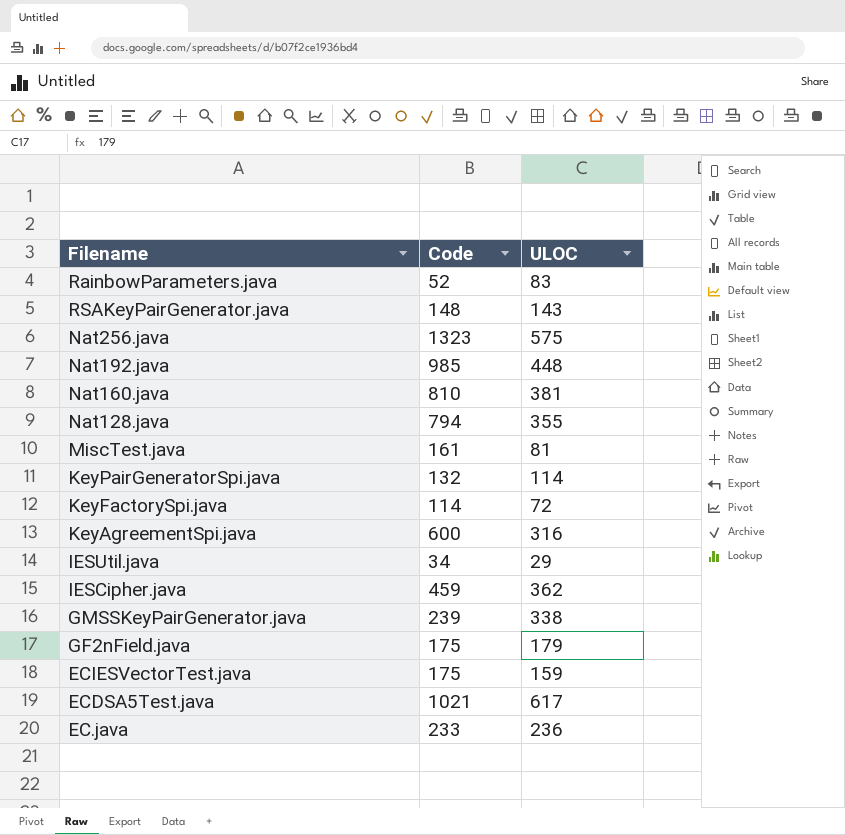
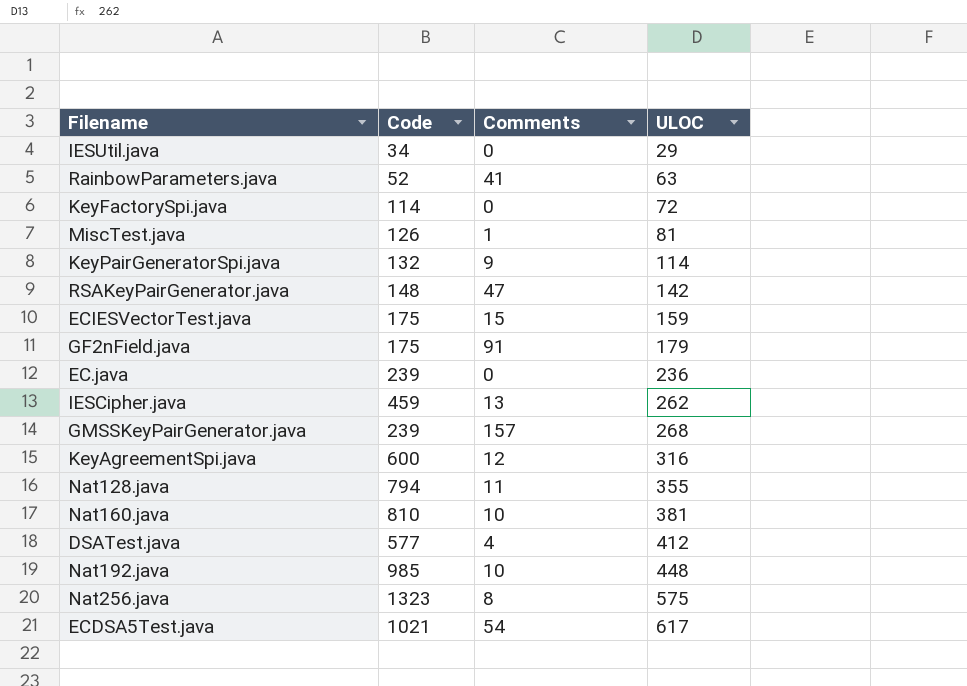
row order: none -> ULOC ascending
column Comments | position: none -> 3
RainbowParameters.java | ULOC: 83 -> 63
MiscTest.java | Code: 161 -> 126
RSAKeyPairGenerator.java | ULOC: 143 -> 142
EC.java | Code: 233 -> 239
IESCipher.java | ULOC: 362 -> 262
GMSSKeyPairGenerator.java | ULOC: 338 -> 268
row DSATest.java: none -> 577 | 4 | 412

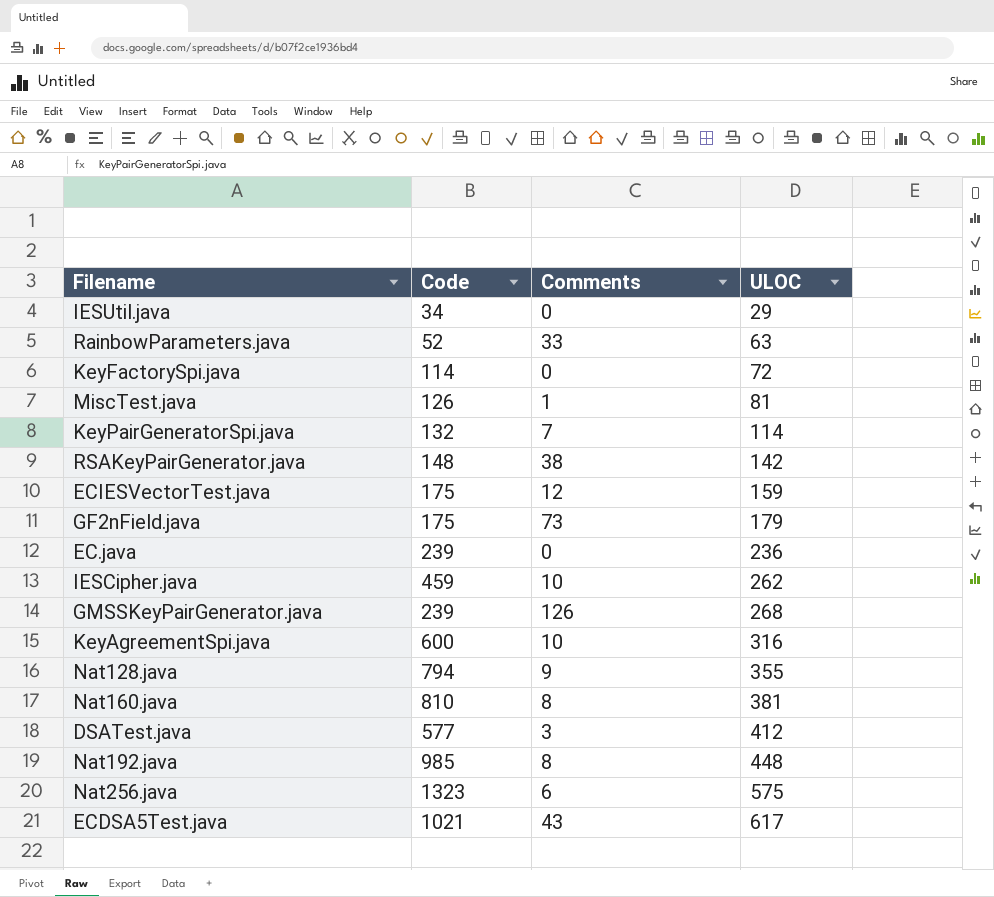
RainbowParameters.java | Comments: 41 -> 33
KeyPairGeneratorSpi.java | Comments: 9 -> 7
RSAKeyPairGenerator.java | Comments: 47 -> 38
ECIESVectorTest.java | Comments: 15 -> 12
GF2nField.java | Comments: 91 -> 73
IESCipher.java | Comments: 13 -> 10
GMSSKeyPairGenerator.java | Comments: 157 -> 126
KeyAgreementSpi.java | Comments: 12 -> 10
Nat128.java | Comments: 11 -> 9
Nat160.java | Comments: 10 -> 8
DSATest.java | Comments: 4 -> 3
Nat192.java | Comments: 10 -> 8
Nat256.java | Comments: 8 -> 6
ECDSA5Test.java | Comments: 54 -> 43

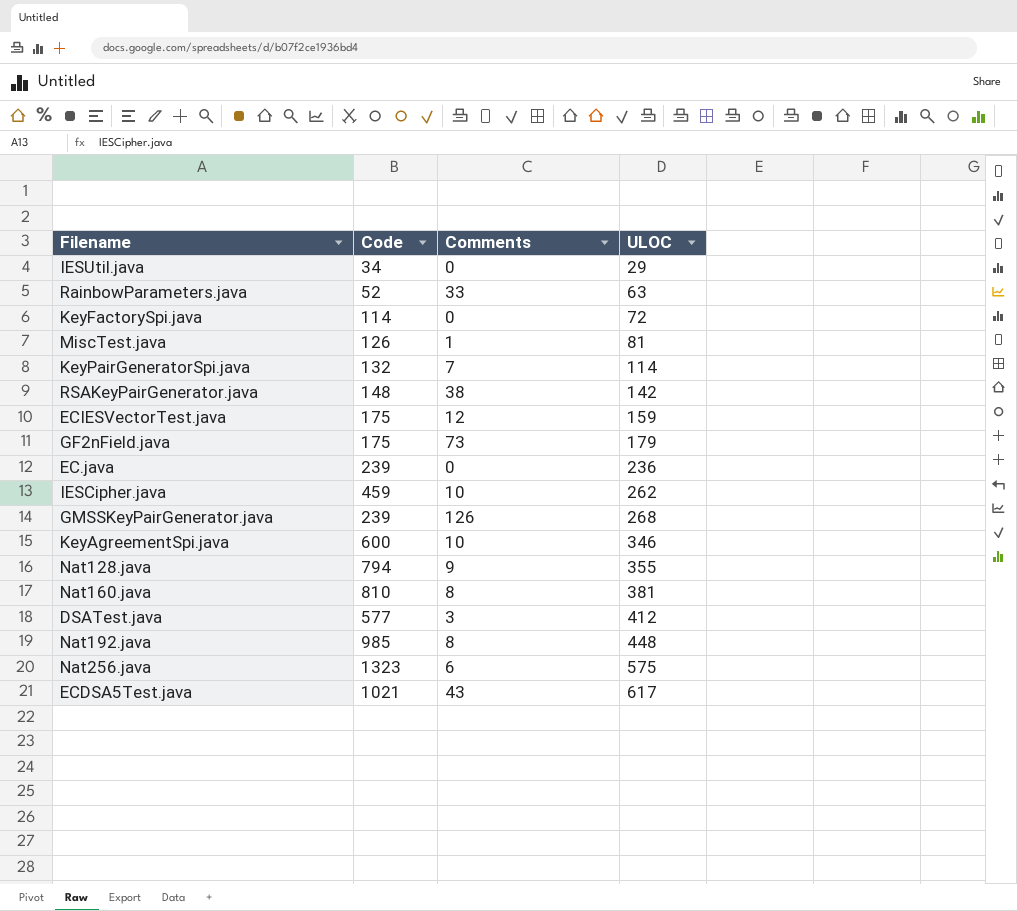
KeyAgreementSpi.java | ULOC: 316 -> 346

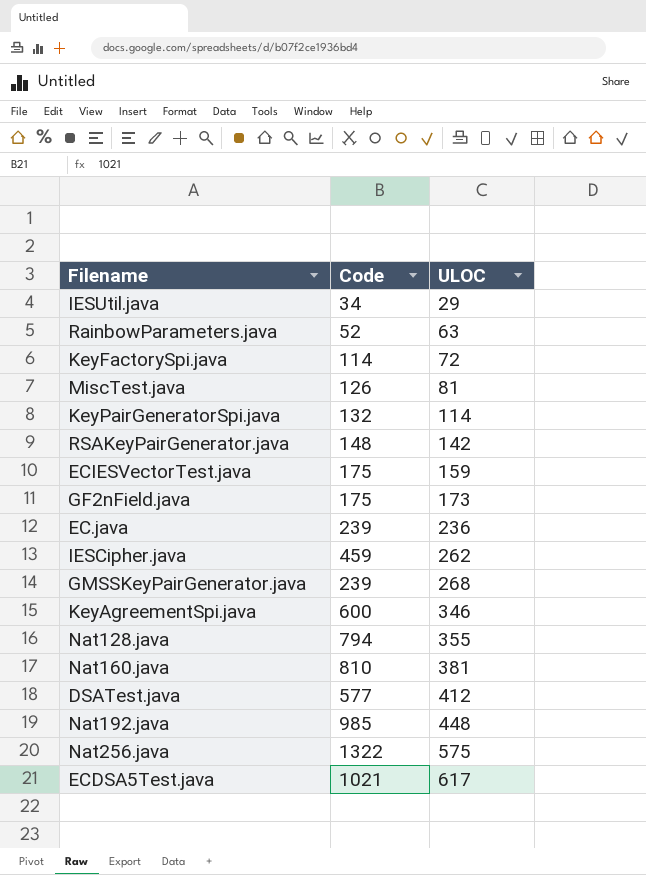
column Comments | position: 3 -> none
GF2nField.java | ULOC: 179 -> 173
Nat256.java | Code: 1323 -> 1322

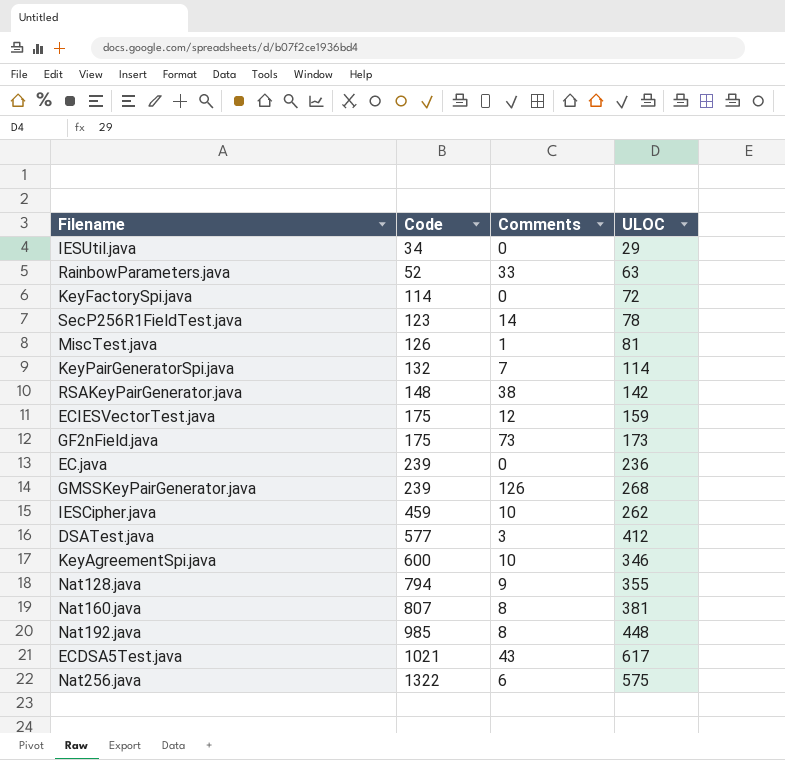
row order: ULOC ascending -> Code ascending
column Comments | position: none -> 3
row SecP256R1FieldTest.java: none -> 123 | 14 | 78
Nat160.java | Code: 810 -> 807

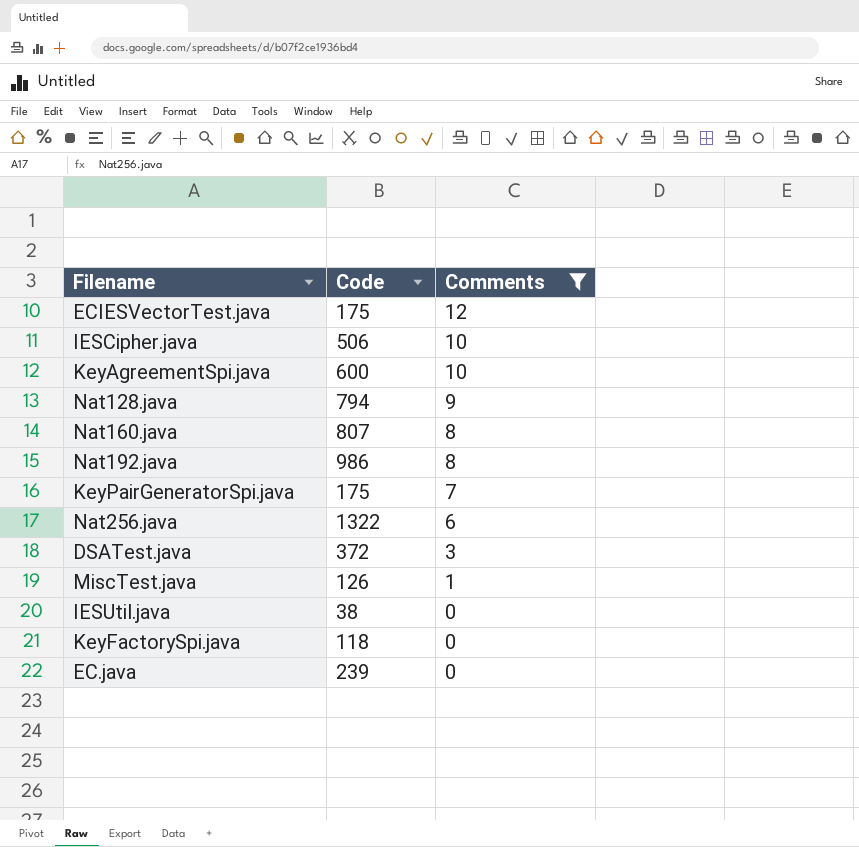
filter: none -> Comments <= 12
row order: Code ascending -> Comments descending
column ULOC | position: 4 -> none
IESCipher.java | Code: 459 -> 506
Nat192.java | Code: 985 -> 986
KeyPairGeneratorSpi.java | Code: 132 -> 175
DSATest.java | Code: 577 -> 372
IESUtil.java | Code: 34 -> 38
KeyFactorySpi.java | Code: 114 -> 118

